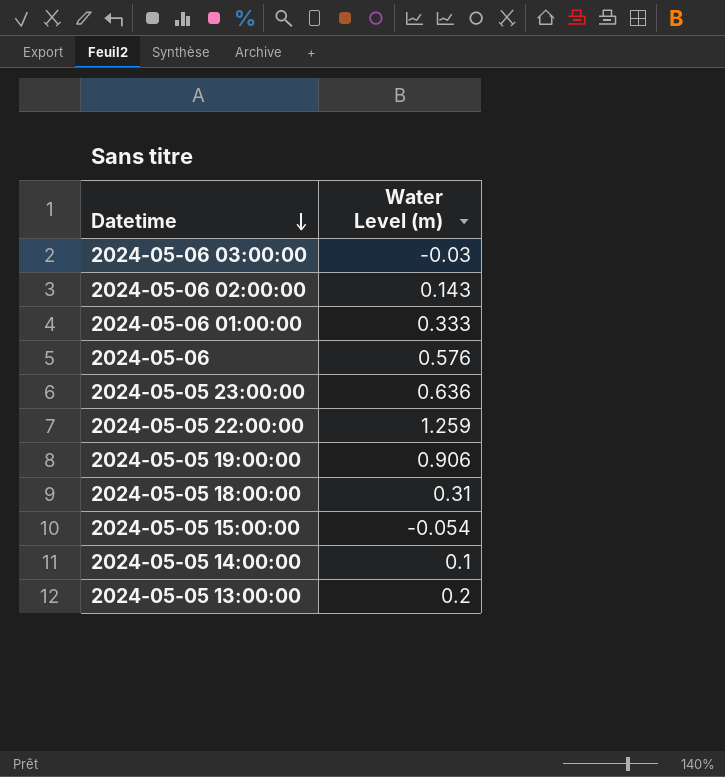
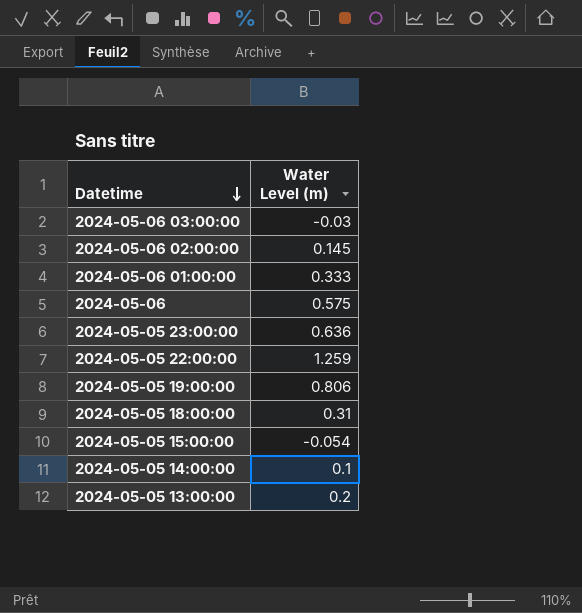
2024-05-06 02:00:00 | Water Level (m): 0.143 -> 0.145
2024-05-06 | Water Level (m): 0.576 -> 0.575
2024-05-05 19:00:00 | Water Level (m): 0.906 -> 0.806

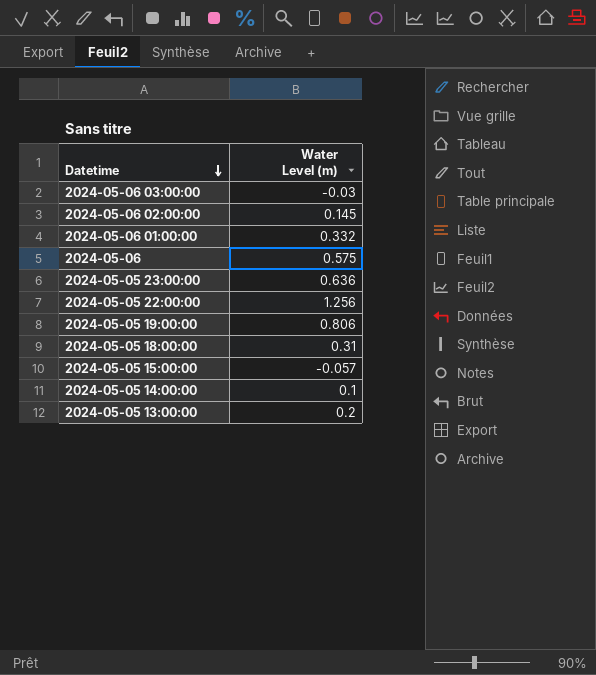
2024-05-06 01:00:00 | Water Level (m): 0.333 -> 0.332
2024-05-05 22:00:00 | Water Level (m): 1.259 -> 1.256
2024-05-05 15:00:00 | Water Level (m): -0.054 -> -0.057

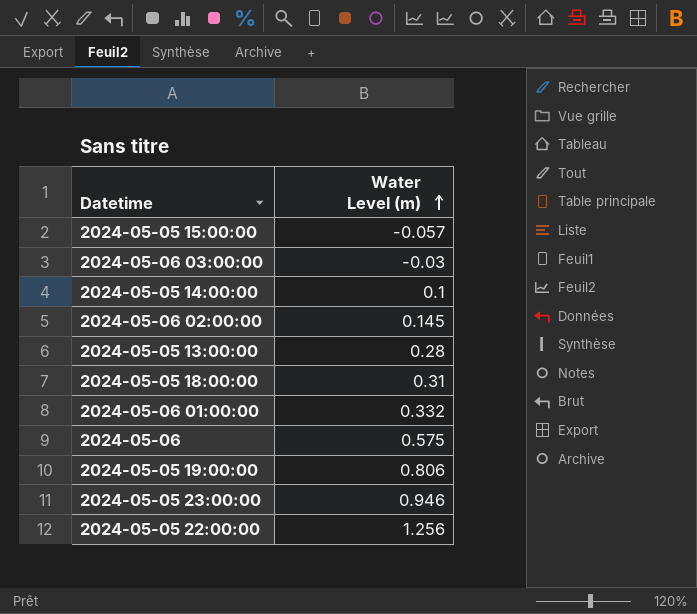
row order: Datetime descending -> Water Level (m) ascending
2024-05-05 13:00:00 | Water Level (m): 0.2 -> 0.28
2024-05-05 23:00:00 | Water Level (m): 0.636 -> 0.946

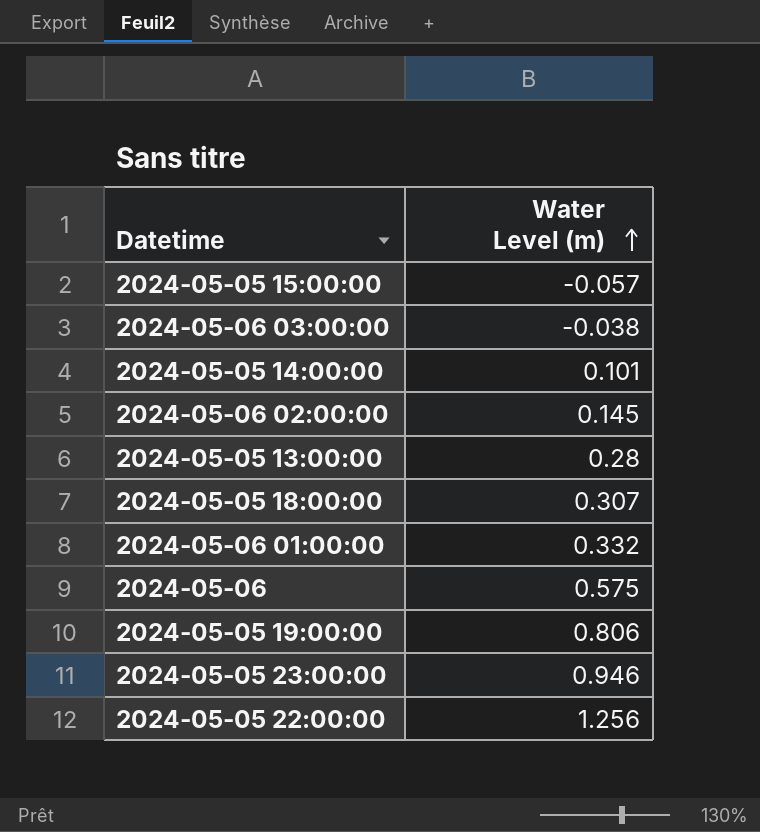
2024-05-06 03:00:00 | Water Level (m): -0.03 -> -0.038
2024-05-05 14:00:00 | Water Level (m): 0.1 -> 0.101
2024-05-05 18:00:00 | Water Level (m): 0.31 -> 0.307

